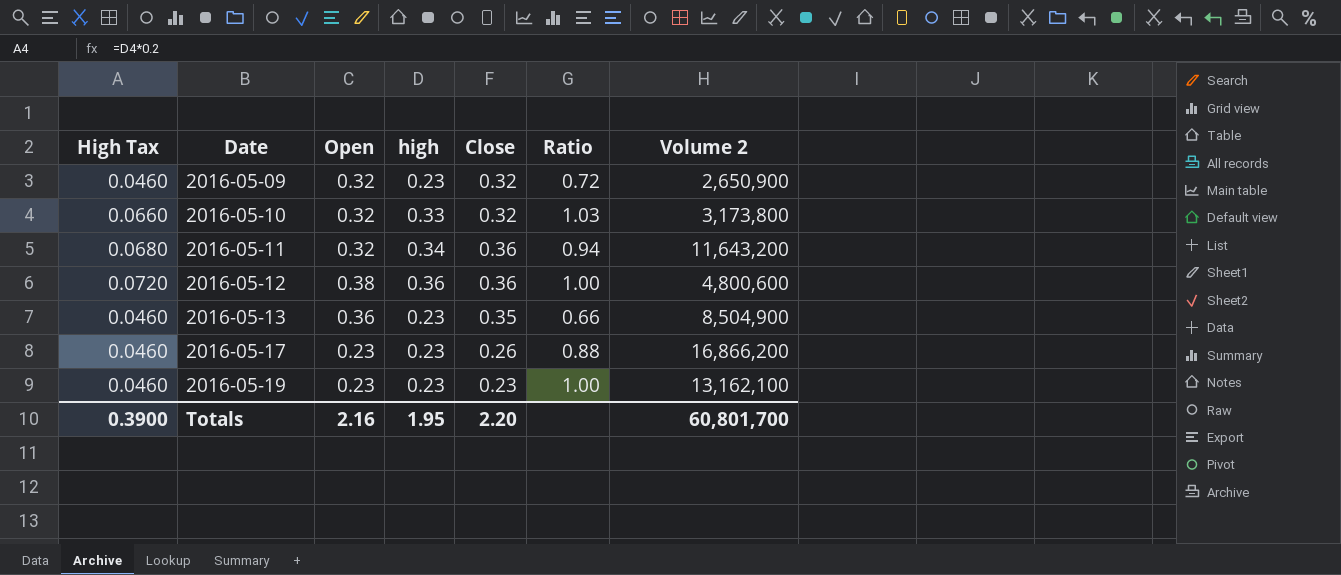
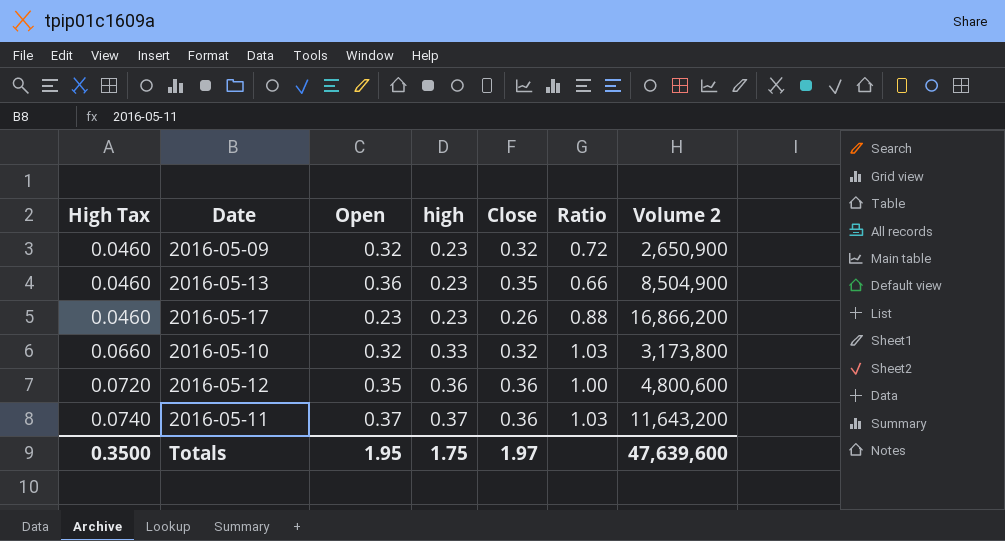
row order: Date ascending -> High Tax ascending
row 2016-05-19: 0.0460 | 0.23 | 0.23 | 0.23 | 1.00 | 13,162,100 -> none
2016-05-12 | Open: 0.38 -> 0.35
2016-05-11 | High Tax: 0.0680 -> 0.0740
2016-05-11 | Open: 0.32 -> 0.37
2016-05-11 | high: 0.34 -> 0.37
2016-05-11 | Ratio: 0.94 -> 1.03
Totals | High Tax: 0.3900 -> 0.3500
Totals | Open: 2.16 -> 1.95
Totals | high: 1.95 -> 1.75
Totals | Close: 2.20 -> 1.97
Totals | Volume 2: 60,801,700 -> 47,639,600

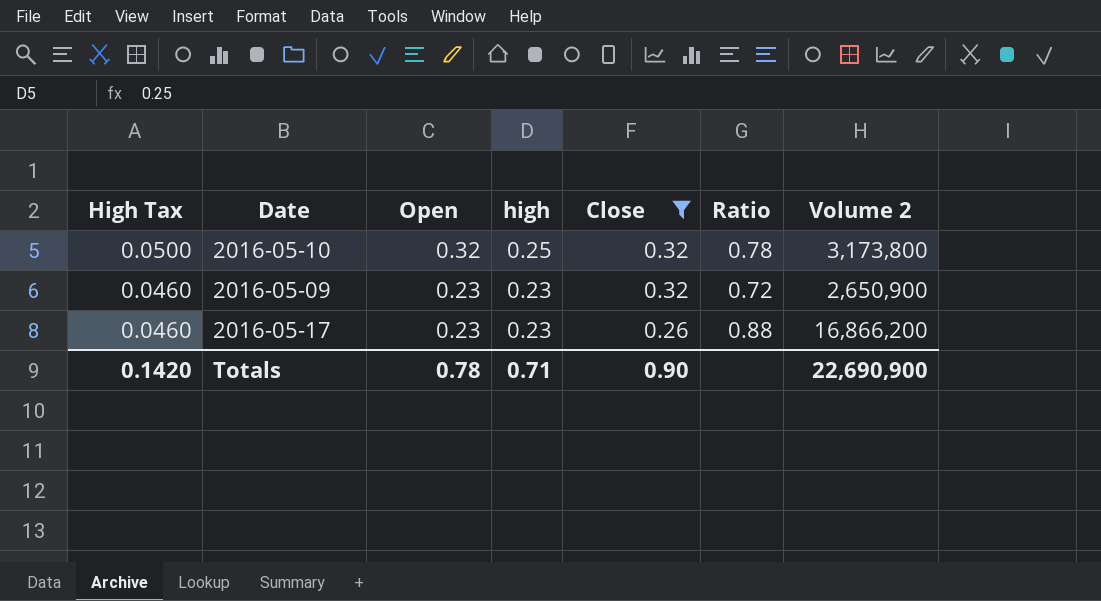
filter: none -> Close <= 0.32
row order: High Tax ascending -> High Tax descending
2016-05-10 | High Tax: 0.0660 -> 0.0500
2016-05-10 | high: 0.33 -> 0.25
2016-05-10 | Ratio: 1.03 -> 0.78
2016-05-09 | Open: 0.32 -> 0.23
Totals | High Tax: 0.3500 -> 0.1420
Totals | Open: 1.95 -> 0.78
Totals | high: 1.75 -> 0.71
Totals | Close: 1.97 -> 0.90
Totals | Volume 2: 47,639,600 -> 22,690,900

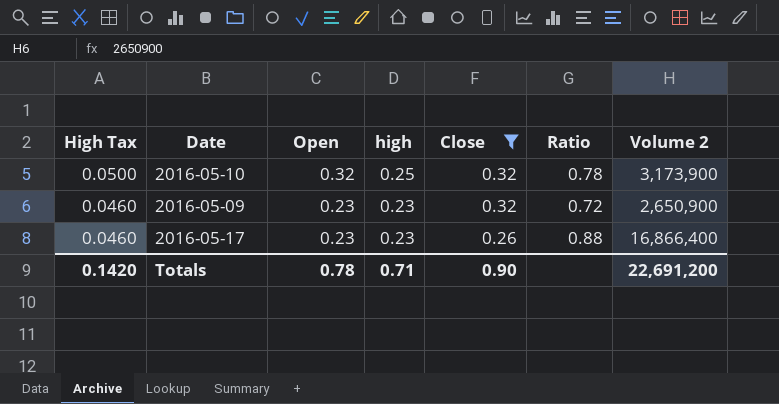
2016-05-10 | Volume 2: 3,173,800 -> 3,173,900
2016-05-17 | Volume 2: 16,866,200 -> 16,866,400
Totals | Volume 2: 22,690,900 -> 22,691,200

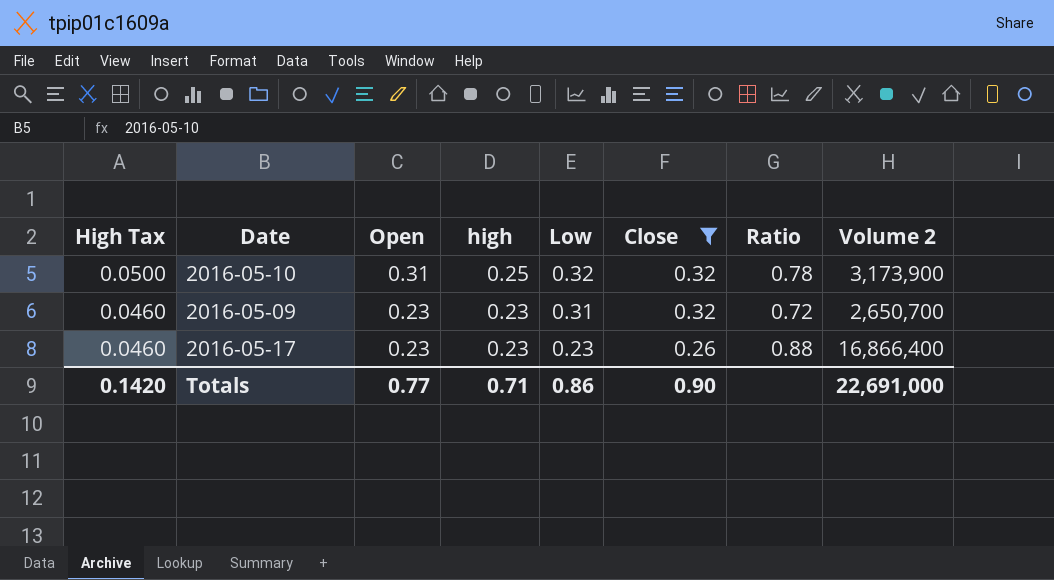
column Low | position: none -> 5
2016-05-10 | Open: 0.32 -> 0.31
2016-05-09 | Volume 2: 2,650,900 -> 2,650,700
Totals | Open: 0.78 -> 0.77
Totals | Volume 2: 22,691,200 -> 22,691,000

